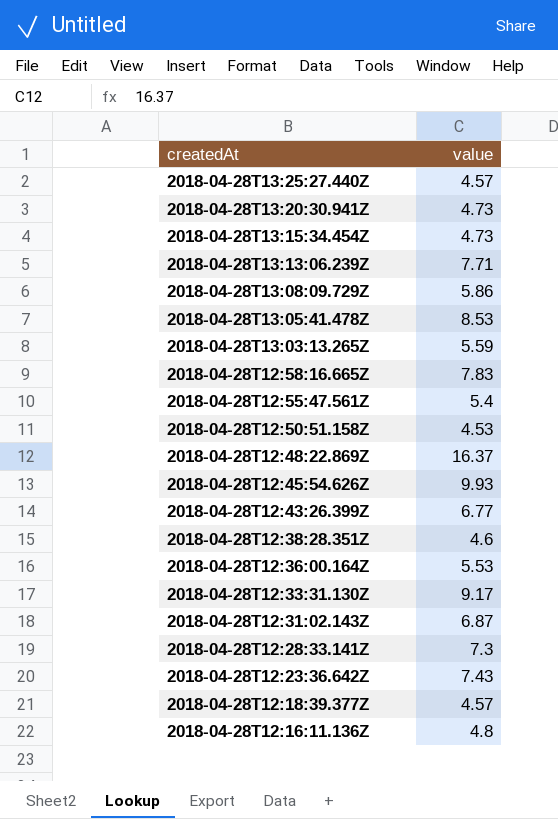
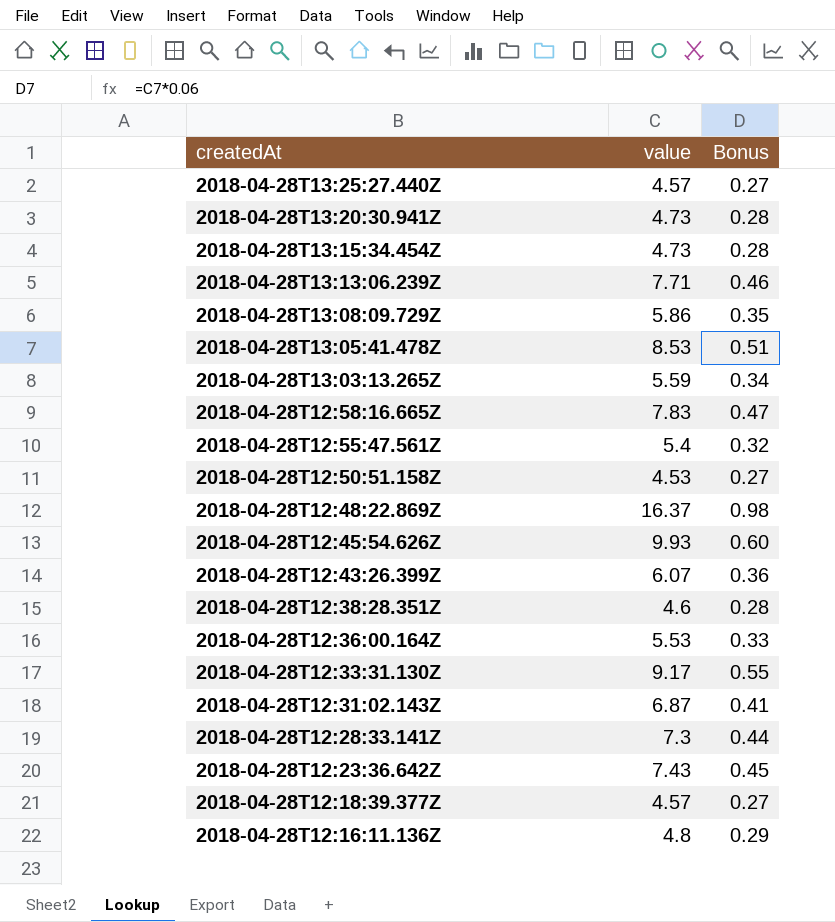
column Bonus | formula: none -> [value] * 0.06
2018-04-28T12:43:26.399Z | value: 6.77 -> 6.07

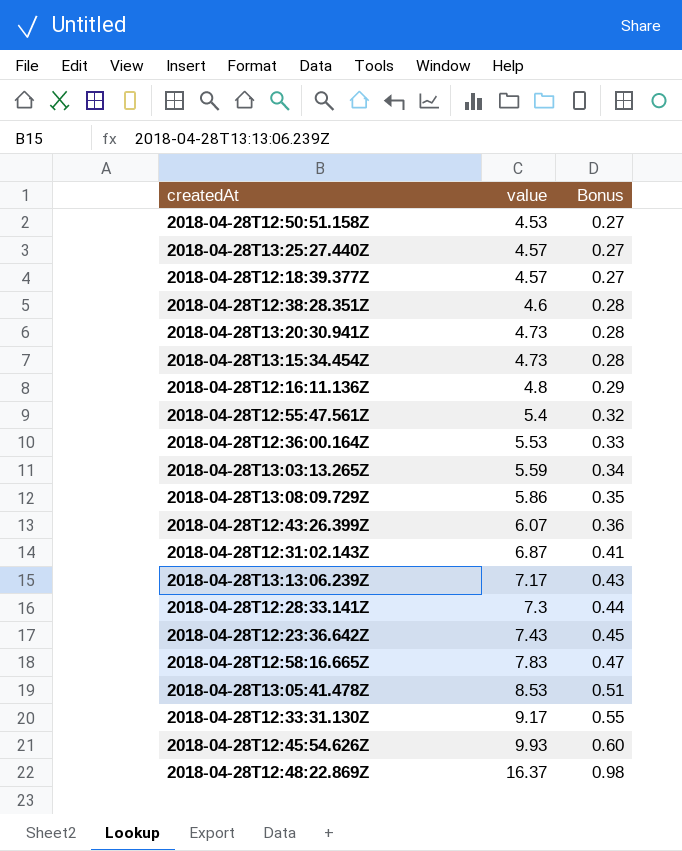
row order: createdAt descending -> value ascending
2018-04-28T13:13:06.239Z | value: 7.71 -> 7.17
2018-04-28T13:13:06.239Z | Bonus: 0.46 -> 0.43

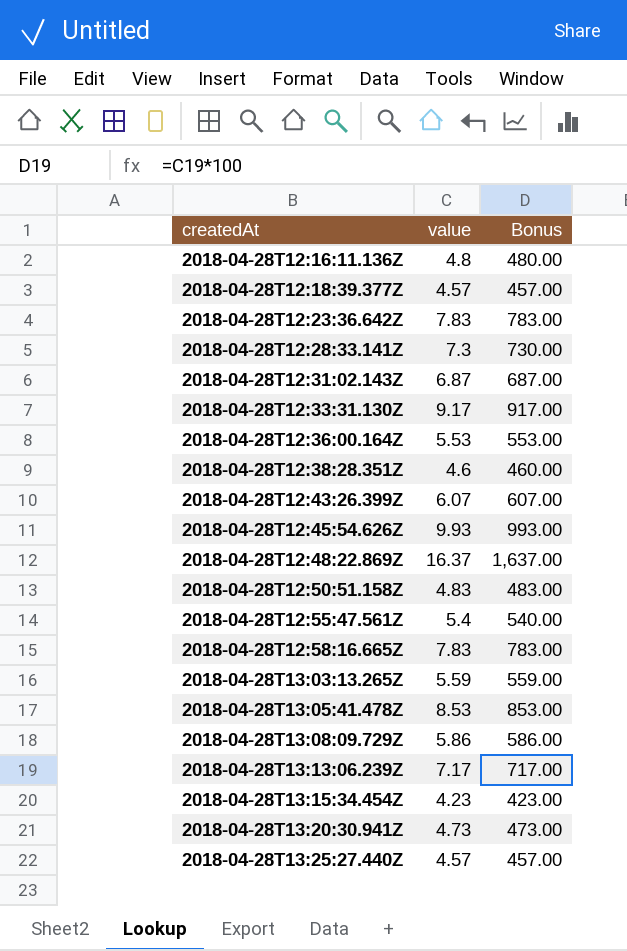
row order: value ascending -> createdAt ascending
column Bonus | formula: [value] * 0.06 -> [value] * 100
2018-04-28T12:23:36.642Z | value: 7.43 -> 7.83
2018-04-28T12:50:51.158Z | value: 4.53 -> 4.83
2018-04-28T13:15:34.454Z | value: 4.73 -> 4.23

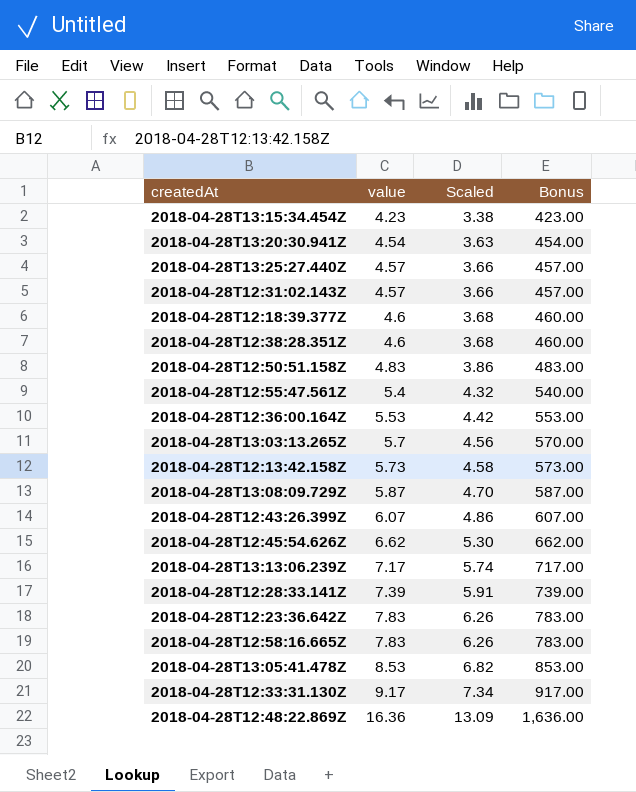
row order: createdAt ascending -> value ascending
column Scaled | formula: none -> [value] * 0.8
row 2018-04-28T12:16:11.136Z: 4.8 | 480.00 -> none
2018-04-28T13:20:30.941Z | value: 4.73 -> 4.54
2018-04-28T13:20:30.941Z | Bonus: 473.00 -> 454.00
2018-04-28T12:31:02.143Z | value: 6.87 -> 4.57
2018-04-28T12:31:02.143Z | Bonus: 687.00 -> 457.00
2018-04-28T12:18:39.377Z | value: 4.57 -> 4.6
2018-04-28T12:18:39.377Z | Bonus: 457.00 -> 460.00
2018-04-28T13:03:13.265Z | value: 5.59 -> 5.7
2018-04-28T13:03:13.265Z | Bonus: 559.00 -> 570.00
row 2018-04-28T12:13:42.158Z: none -> 5.73 | 4.58 | 573.00
2018-04-28T13:08:09.729Z | value: 5.86 -> 5.87
2018-04-28T13:08:09.729Z | Bonus: 586.00 -> 587.00
2018-04-28T12:45:54.626Z | value: 9.93 -> 6.62
2018-04-28T12:45:54.626Z | Bonus: 993.00 -> 662.00
2018-04-28T12:28:33.141Z | value: 7.3 -> 7.39
2018-04-28T12:28:33.141Z | Bonus: 730.00 -> 739.00
2018-04-28T12:48:22.869Z | value: 16.37 -> 16.36
2018-04-28T12:48:22.869Z | Bonus: 1,637.00 -> 1,636.00

